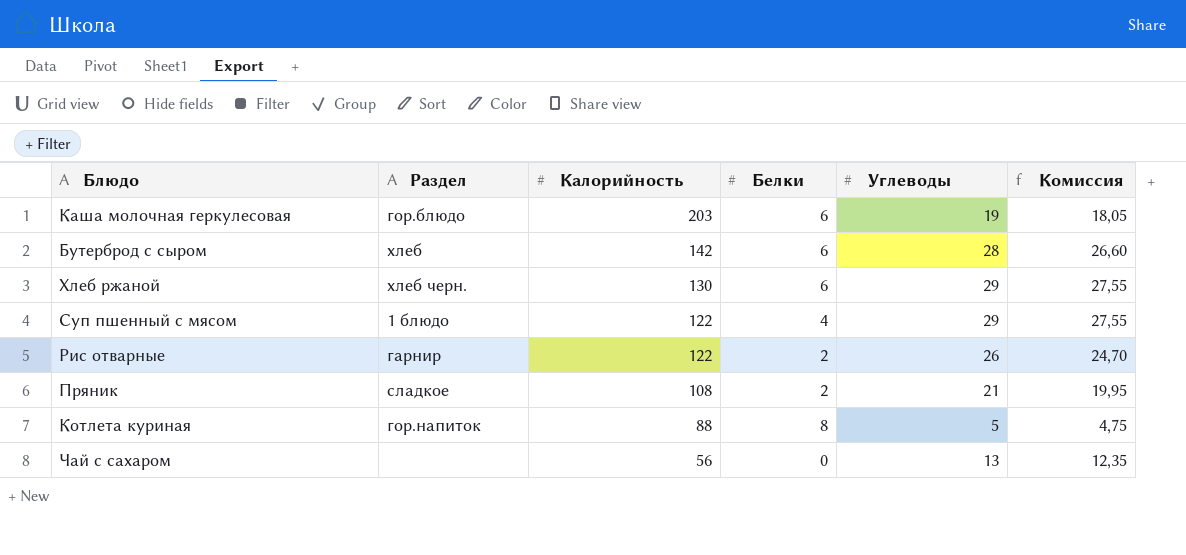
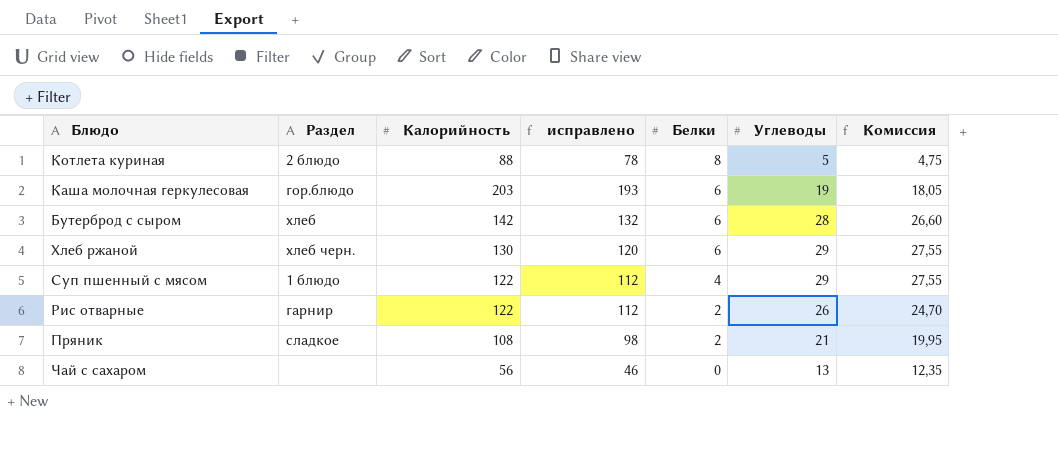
row order: Калорийность descending -> Белки descending
column исправлено | formula: none -> [Калорийность] - 10
Котлета куриная | Раздел: гор.напиток -> 2 блюдо

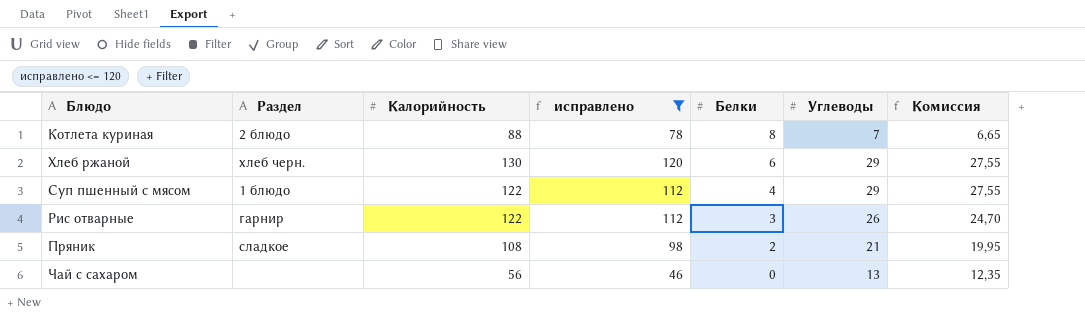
filter: none -> исправлено <= 120
Котлета куриная | Углеводы: 5 -> 7
Котлета куриная | Комиссия: 4,75 -> 6,65
Рис отварные | Белки: 2 -> 3

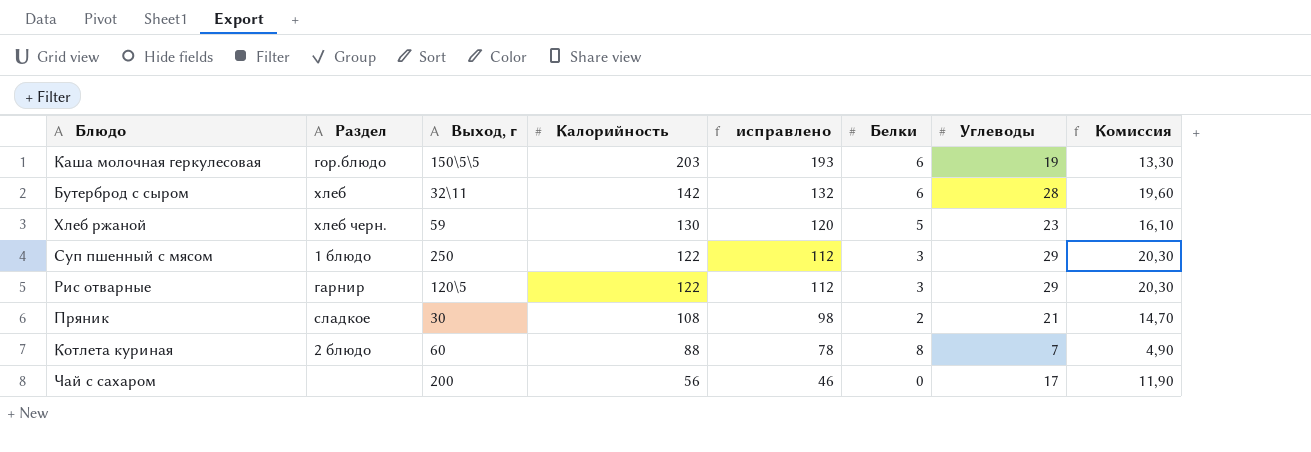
filter: исправлено <= 120 -> none
row order: Белки descending -> Калорийность descending
column Выход, г | position: none -> 3
column Комиссия | formula: [Углеводы] * 0,95 -> [Углеводы] * 0,7
Хлеб ржаной | Белки: 6 -> 5
Хлеб ржаной | Углеводы: 29 -> 23
Суп пшенный с мясом | Белки: 4 -> 3
Рис отварные | Углеводы: 26 -> 29
Чай с сахаром | Углеводы: 13 -> 17

